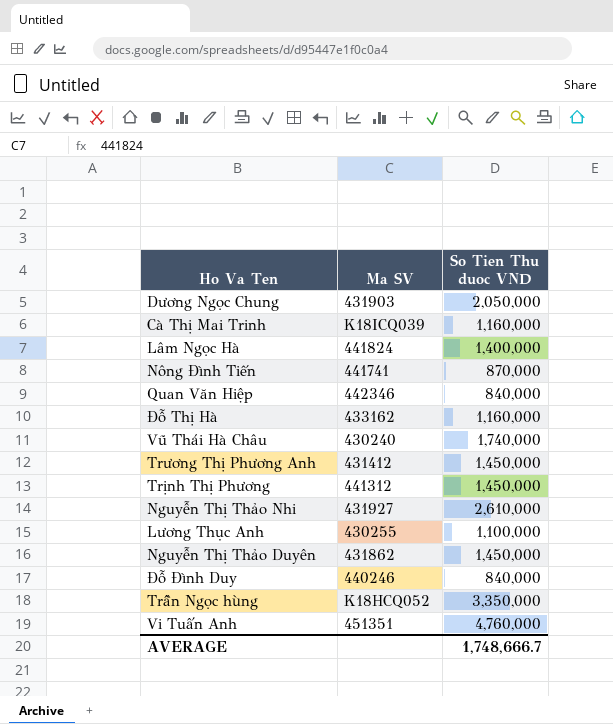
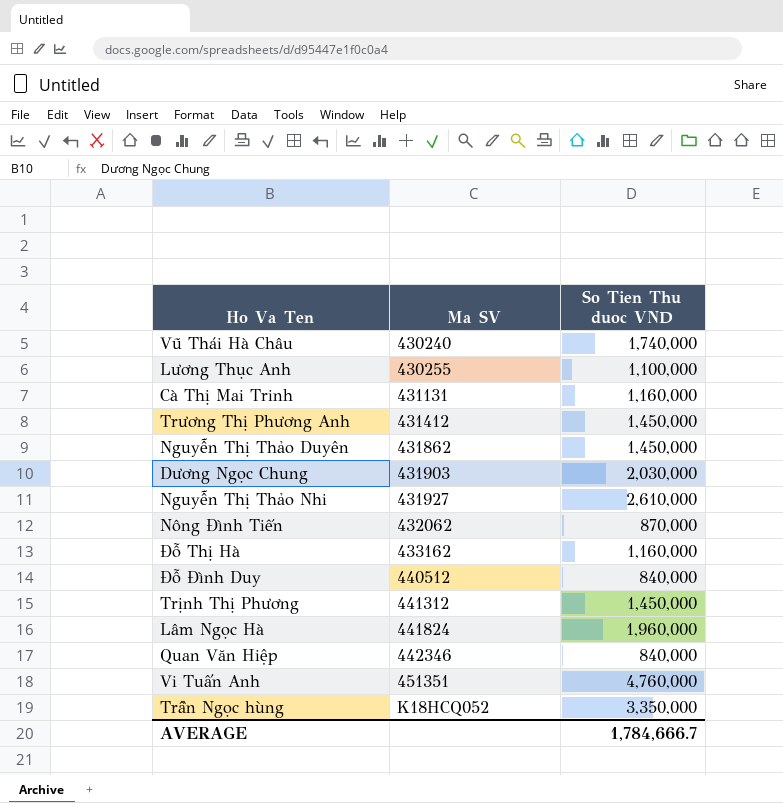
row order: none -> Ma SV ascending
Cà Thị Mai Trinh | Ma SV: K18ICQ039 -> 431131
Dương Ngọc Chung | So Tien Thu duoc VND: 2,050,000 -> 2,030,000
Nông Đình Tiến | Ma SV: 441741 -> 432062
Đỗ Đình Duy | Ma SV: 440246 -> 440512
Lâm Ngọc Hà | So Tien Thu duoc VND: 1,400,000 -> 1,960,000
AVERAGE | So Tien Thu duoc VND: 1,748,666.7 -> 1,784,666.7

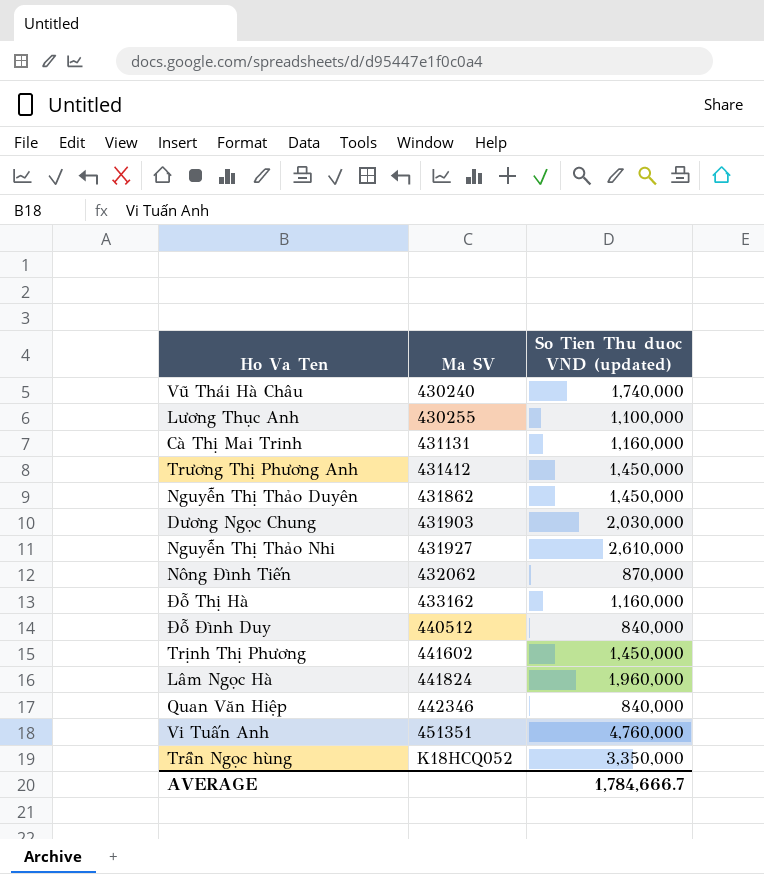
column name: So Tien Thu duoc VND -> So Tien Thu duoc VND (updated)
Trịnh Thị Phương | Ma SV: 441312 -> 441602

